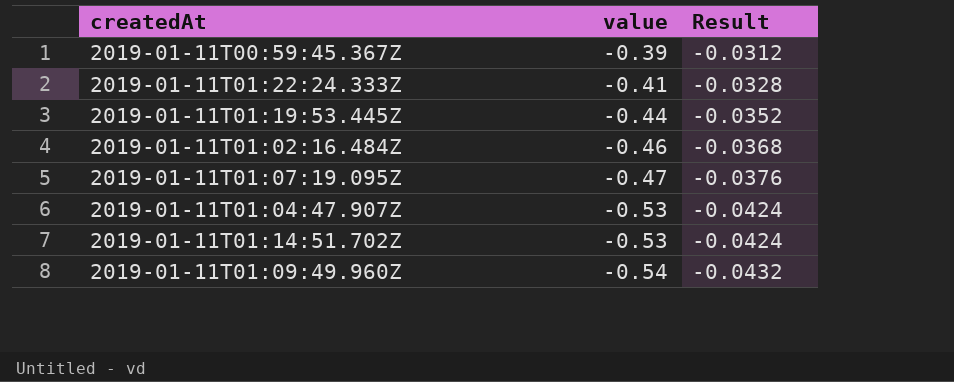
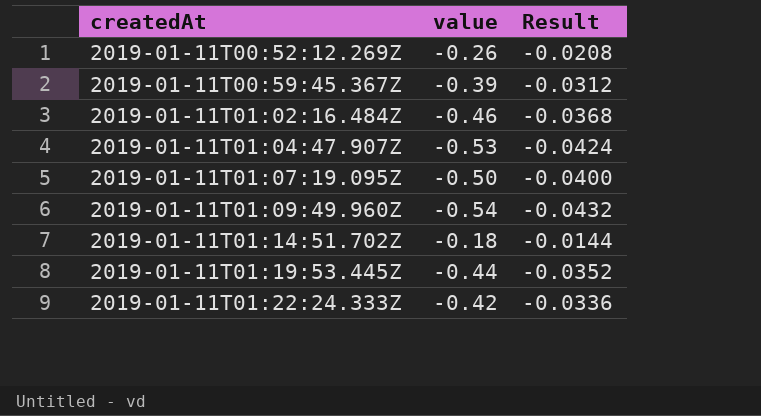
row order: value descending -> createdAt ascending
row 2019-01-11T00:52:12.269Z: none -> -0.26 | -0.0208
2019-01-11T01:07:19.095Z | value: -0.47 -> -0.50
2019-01-11T01:07:19.095Z | Result: -0.0376 -> -0.0400
2019-01-11T01:14:51.702Z | value: -0.53 -> -0.18
2019-01-11T01:14:51.702Z | Result: -0.0424 -> -0.0144
2019-01-11T01:22:24.333Z | value: -0.41 -> -0.42
2019-01-11T01:22:24.333Z | Result: -0.0328 -> -0.0336

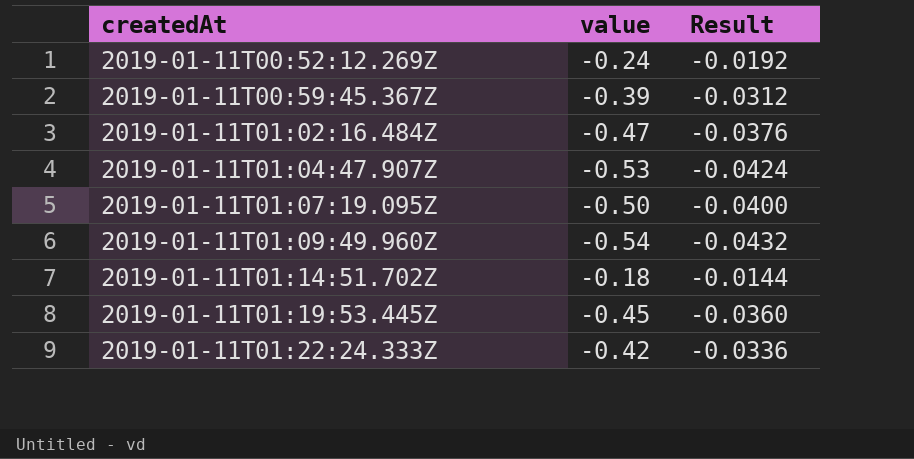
2019-01-11T00:52:12.269Z | value: -0.26 -> -0.24
2019-01-11T00:52:12.269Z | Result: -0.0208 -> -0.0192
2019-01-11T01:02:16.484Z | value: -0.46 -> -0.47
2019-01-11T01:02:16.484Z | Result: -0.0368 -> -0.0376
2019-01-11T01:19:53.445Z | value: -0.44 -> -0.45
2019-01-11T01:19:53.445Z | Result: -0.0352 -> -0.0360

